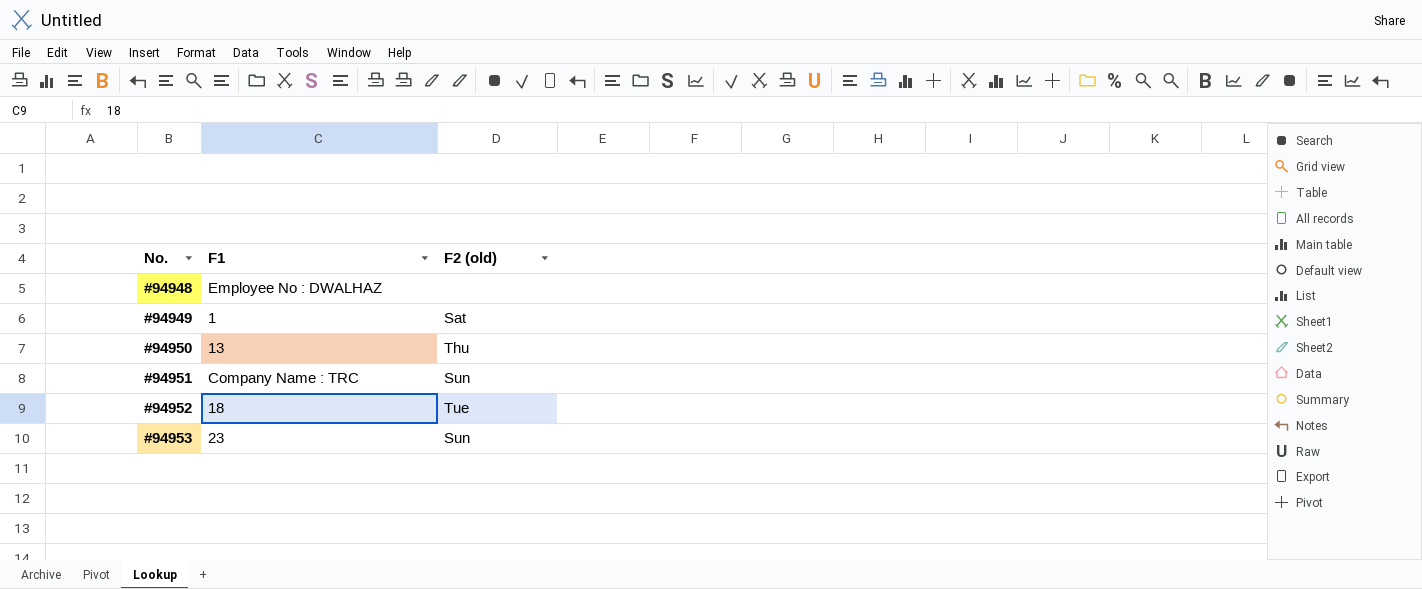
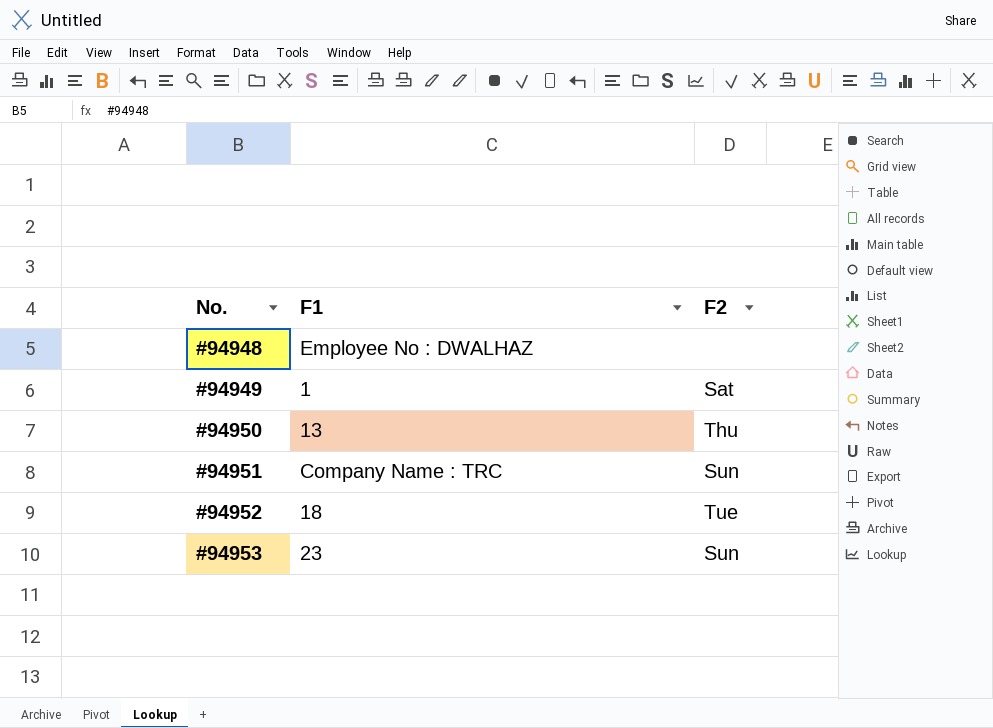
column name: F2 (old) -> F2

